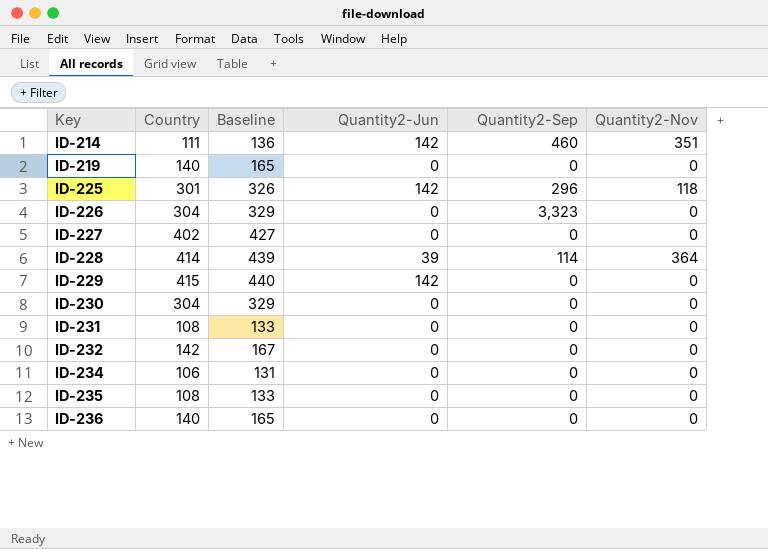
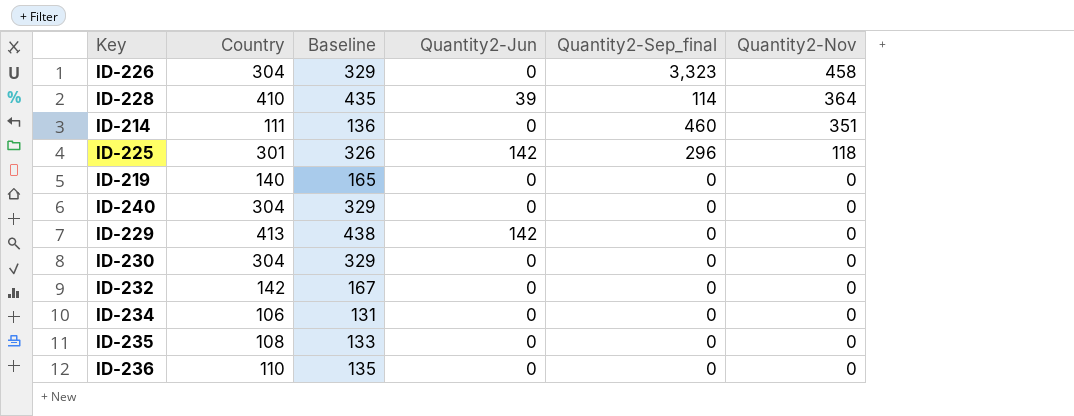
row order: Key ascending -> Quantity2-Nov descending
column name: Quantity2-Sep -> Quantity2-Sep_final
row ID-227: 402 | 427 | 0 | 0 | 0 -> none
row ID-231: 108 | 133 | 0 | 0 | 0 -> none
ID-226 | Quantity2-Nov: 0 -> 458
ID-228 | Country: 414 -> 410
ID-228 | Baseline: 439 -> 435
ID-214 | Quantity2-Jun: 142 -> 0
row ID-240: none -> 304 | 329 | 0 | 0 | 0
ID-229 | Country: 415 -> 413
ID-229 | Baseline: 440 -> 438
ID-236 | Country: 140 -> 110
ID-236 | Baseline: 165 -> 135

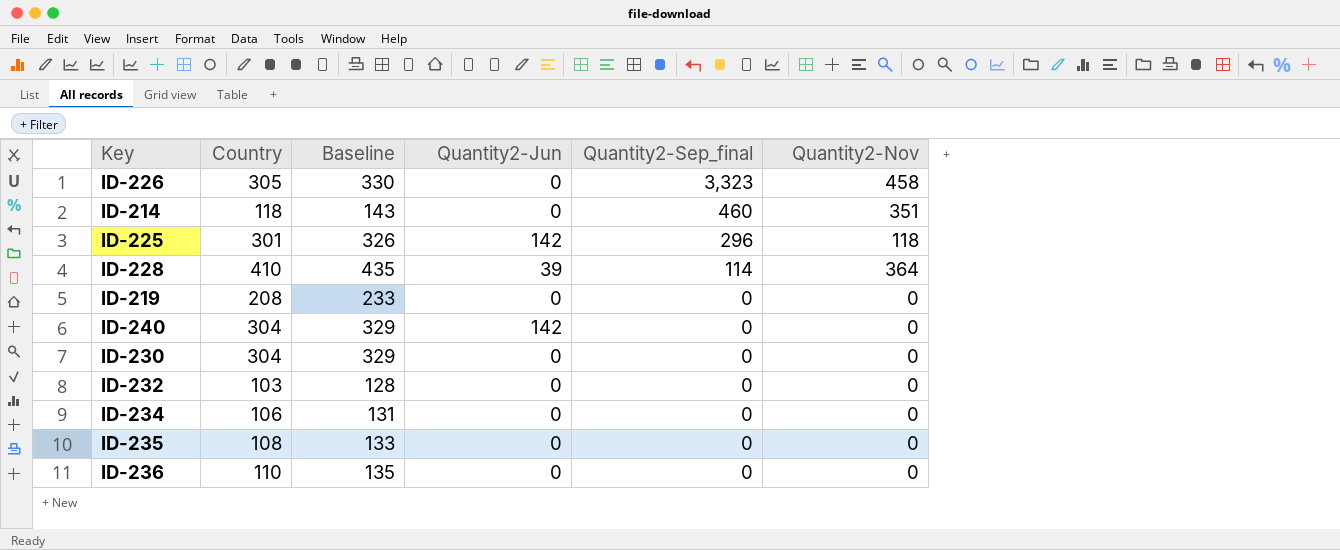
row order: Quantity2-Nov descending -> Quantity2-Sep_final descending
row ID-229: 413 | 438 | 142 | 0 | 0 -> none
ID-226 | Country: 304 -> 305
ID-226 | Baseline: 329 -> 330
ID-214 | Country: 111 -> 118
ID-214 | Baseline: 136 -> 143
ID-219 | Country: 140 -> 208
ID-219 | Baseline: 165 -> 233
ID-240 | Quantity2-Jun: 0 -> 142
ID-232 | Country: 142 -> 103
ID-232 | Baseline: 167 -> 128

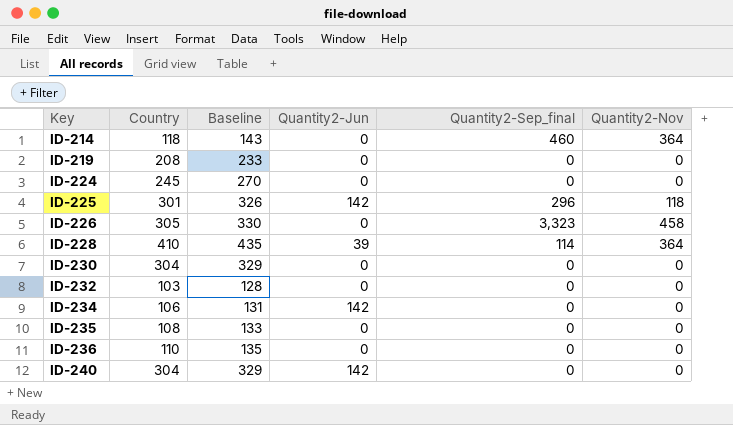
row order: Quantity2-Sep_final descending -> Key ascending
ID-214 | Quantity2-Nov: 351 -> 364
row ID-224: none -> 245 | 270 | 0 | 0 | 0
ID-234 | Quantity2-Jun: 0 -> 142

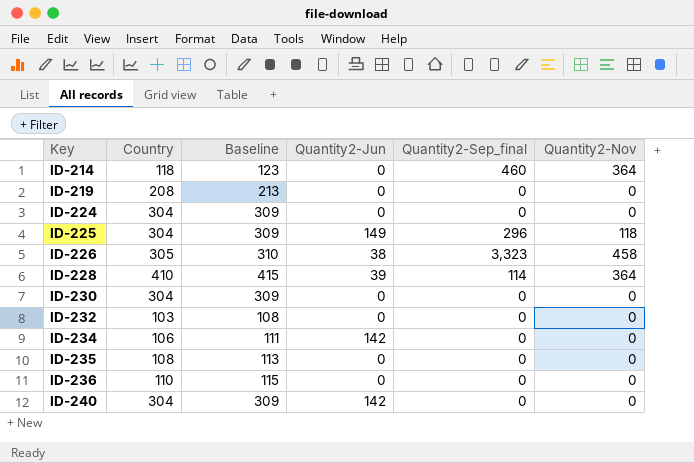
column Baseline | formula: [Country] + 25 -> [Country] + 5
ID-224 | Country: 245 -> 304
ID-225 | Country: 301 -> 304
ID-225 | Quantity2-Jun: 142 -> 149
ID-226 | Quantity2-Jun: 0 -> 38

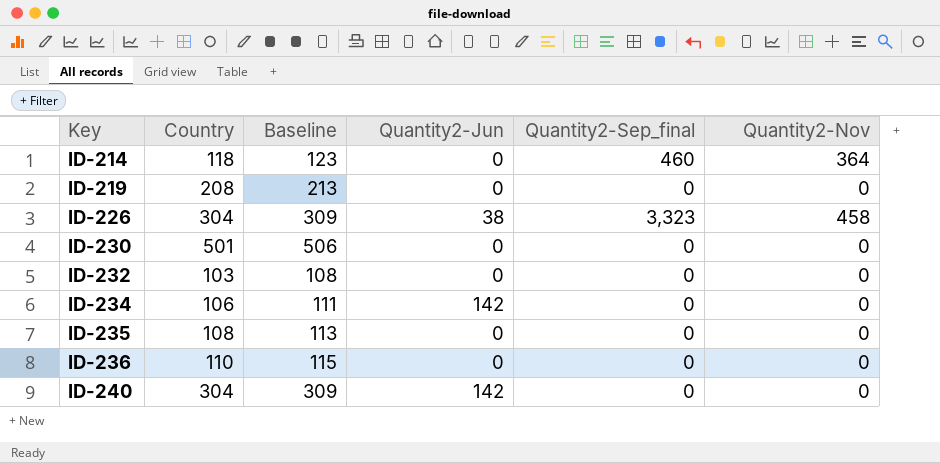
row ID-224: 304 | 309 | 0 | 0 | 0 -> none
row ID-225: 304 | 309 | 149 | 296 | 118 -> none
row ID-228: 410 | 415 | 39 | 114 | 364 -> none
ID-226 | Country: 305 -> 304
ID-226 | Baseline: 310 -> 309
ID-230 | Country: 304 -> 501
ID-230 | Baseline: 309 -> 506

